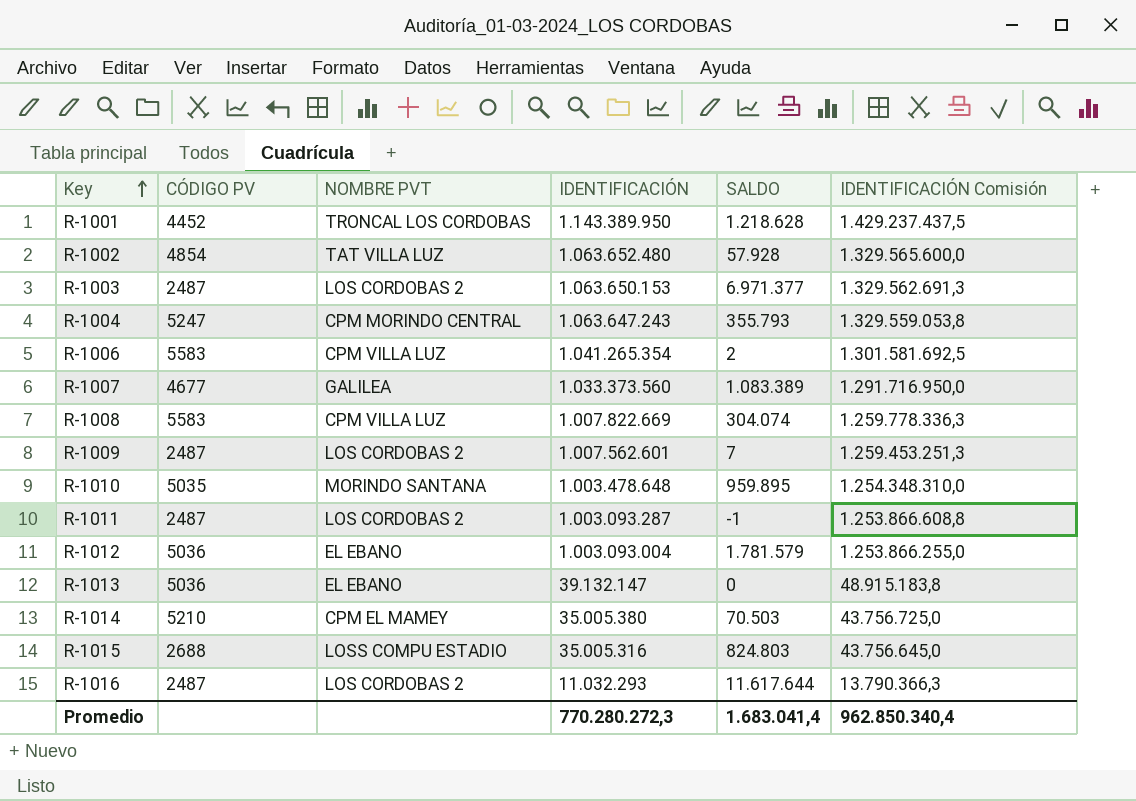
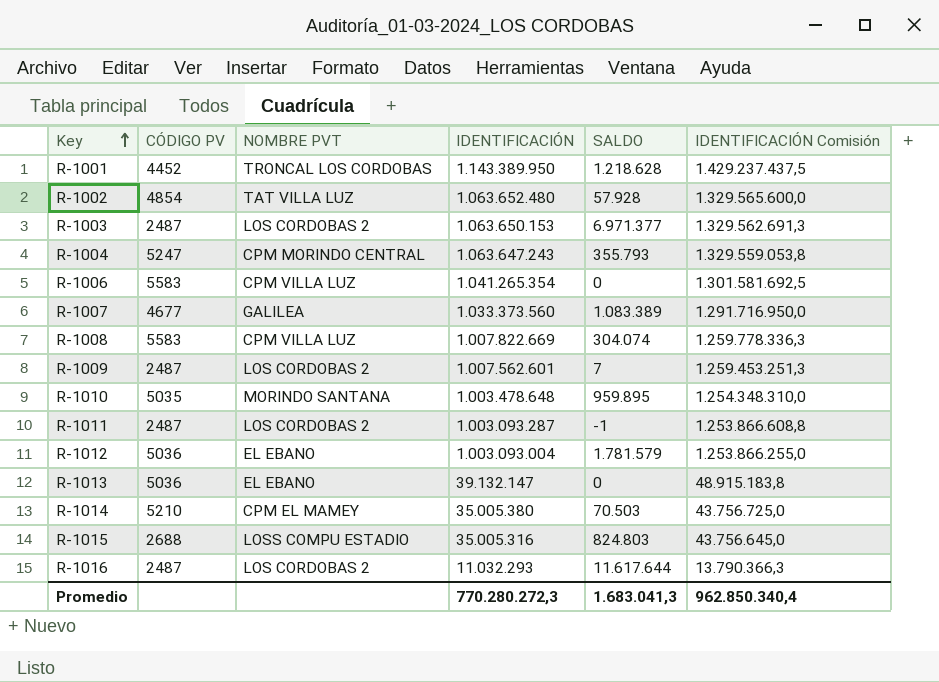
R-1006 | SALDO: 2 -> 0
Promedio | SALDO: 1.683.041,4 -> 1.683.041,3

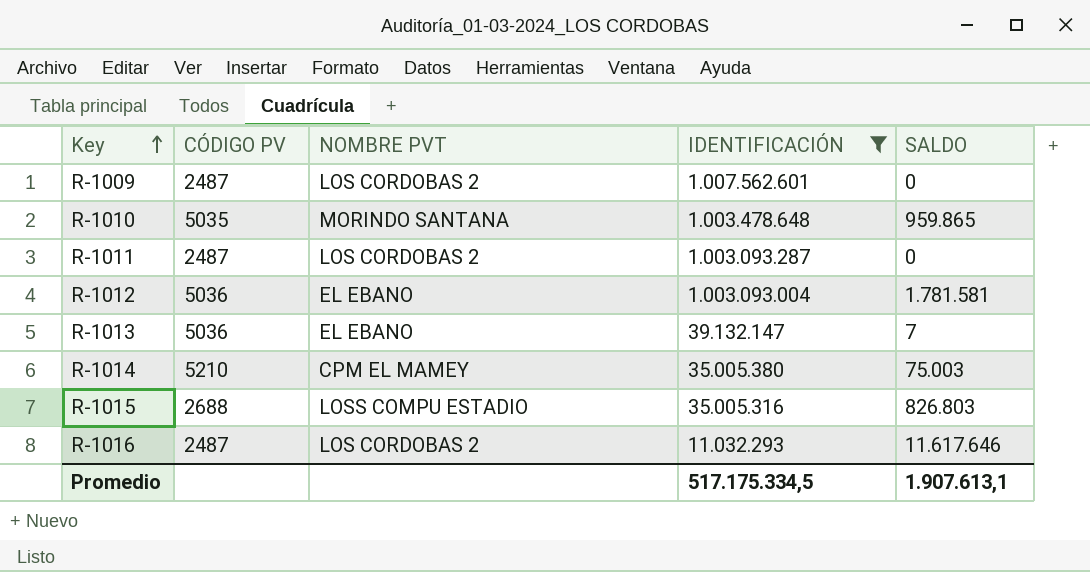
filter: none -> IDENTIFICACIÓN <= 1.007.562.601
column IDENTIFICACIÓN Comisión | formula: [IDENTIFICACIÓN] * 1,25 -> none
R-1009 | SALDO: 7 -> 0
R-1010 | SALDO: 959.895 -> 959.865
R-1011 | SALDO: -1 -> 0
R-1012 | SALDO: 1.781.579 -> 1.781.581
R-1013 | SALDO: 0 -> 7
R-1014 | SALDO: 70.503 -> 75.003
R-1015 | SALDO: 824.803 -> 826.803
R-1016 | SALDO: 11.617.644 -> 11.617.646
Promedio | IDENTIFICACIÓN: 770.280.272,3 -> 517.175.334,5
Promedio | SALDO: 1.683.041,3 -> 1.907.613,1

